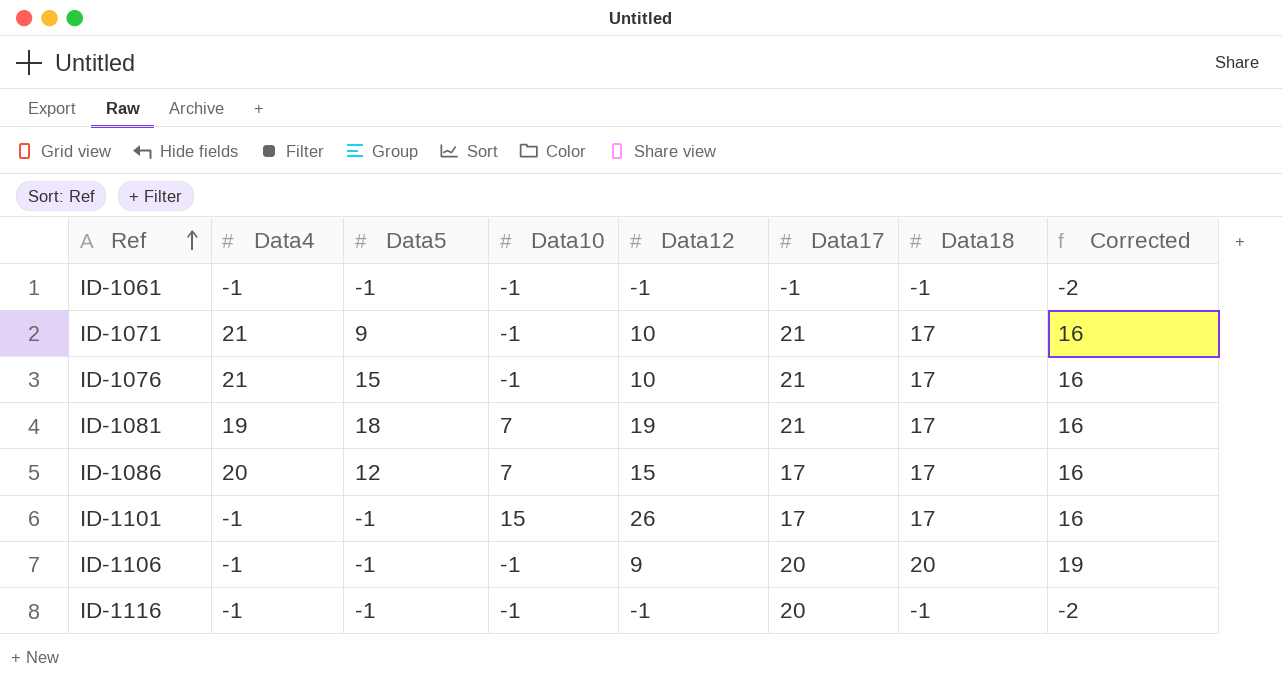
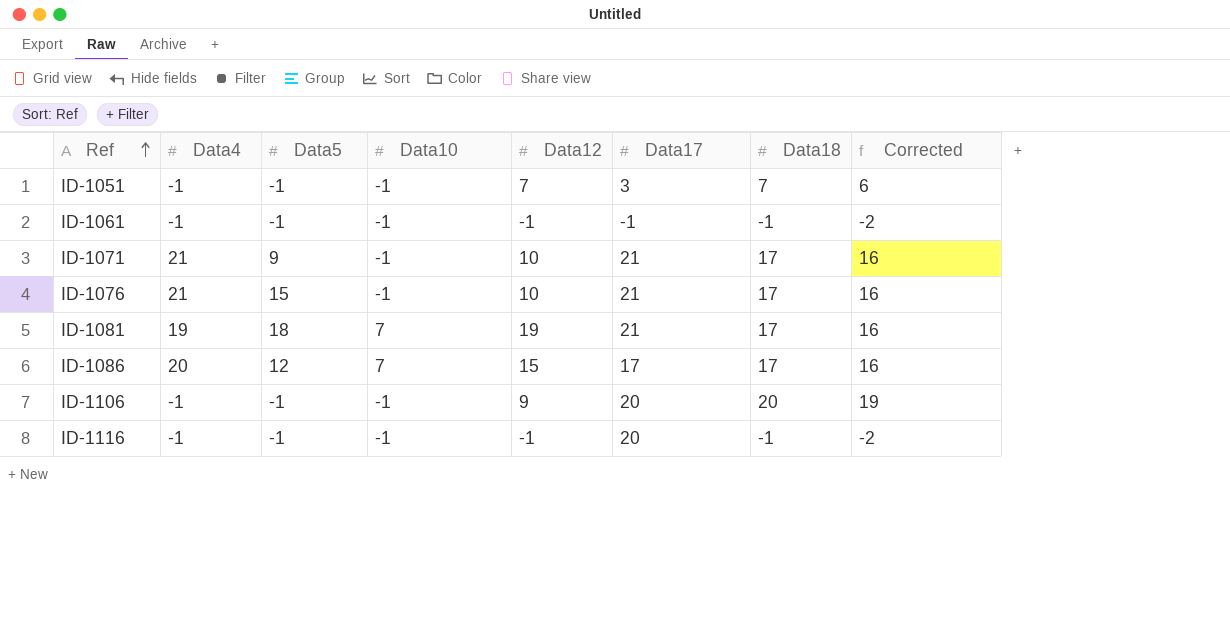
row ID-1101: -1 | -1 | 15 | 26 | 17 | 17 | 16 -> none
row ID-1051: none -> -1 | -1 | -1 | 7 | 3 | 7 | 6

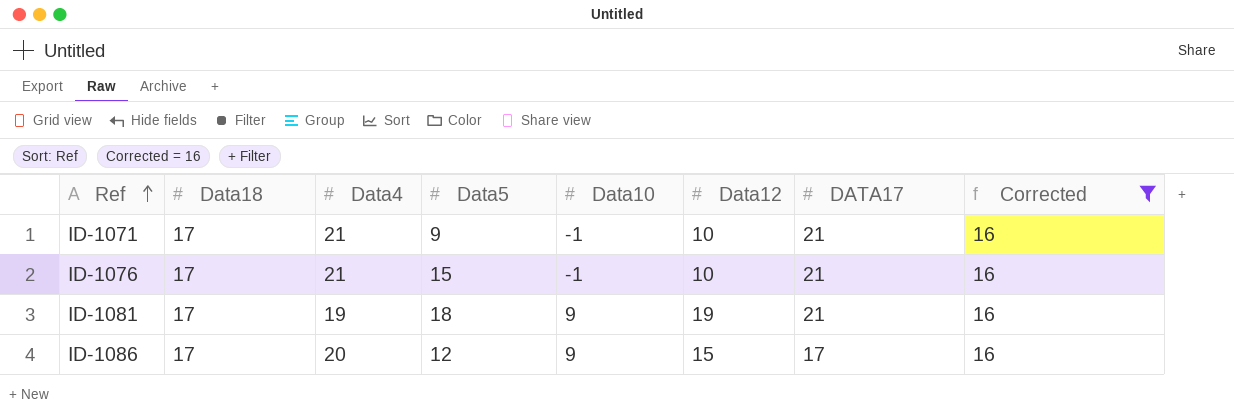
filter: none -> Corrected = 16
column Data18 | position: 7 -> 2
column name: Data17 -> DATA17
ID-1081 | Data10: 7 -> 9
ID-1086 | Data10: 7 -> 9

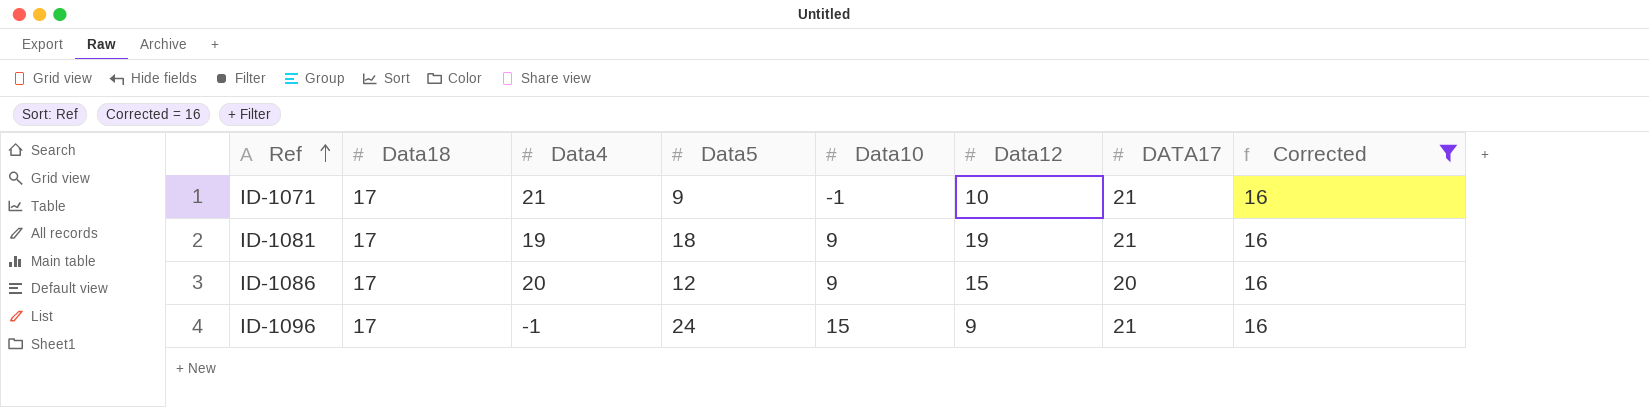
row ID-1076: 17 | 21 | 15 | -1 | 10 | 21 | 16 -> none
ID-1086 | DATA17: 17 -> 20
row ID-1096: none -> 17 | -1 | 24 | 15 | 9 | 21 | 16

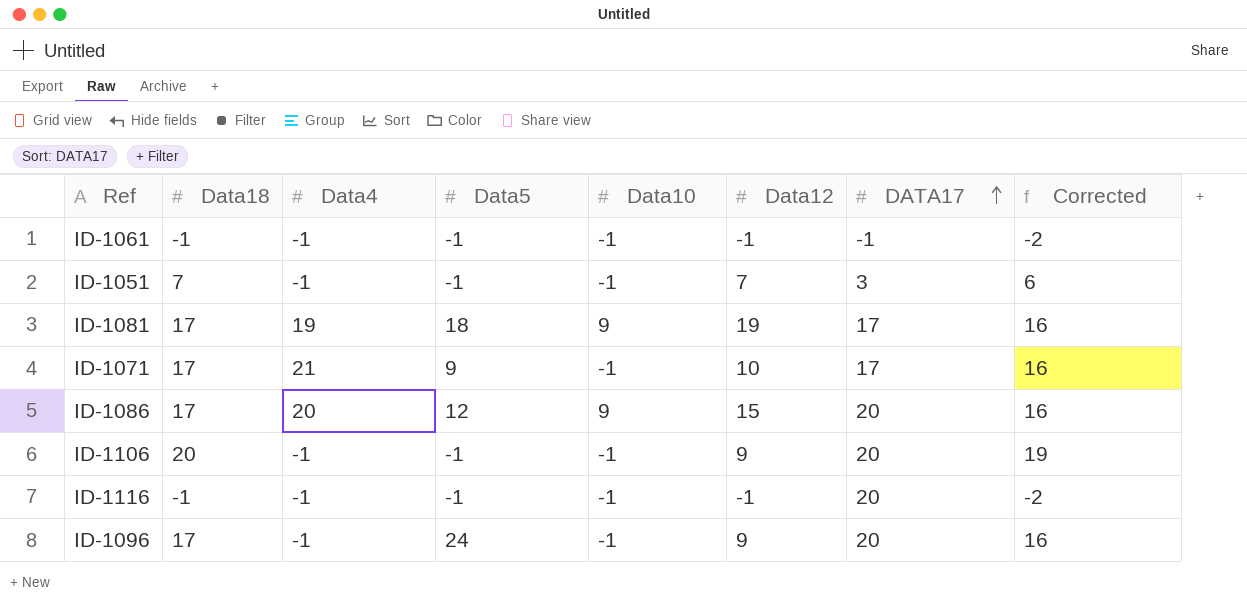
filter: Corrected = 16 -> none
row order: Ref ascending -> DATA17 ascending
ID-1081 | DATA17: 21 -> 17
ID-1071 | DATA17: 21 -> 17
ID-1096 | Data10: 15 -> -1
ID-1096 | DATA17: 21 -> 20

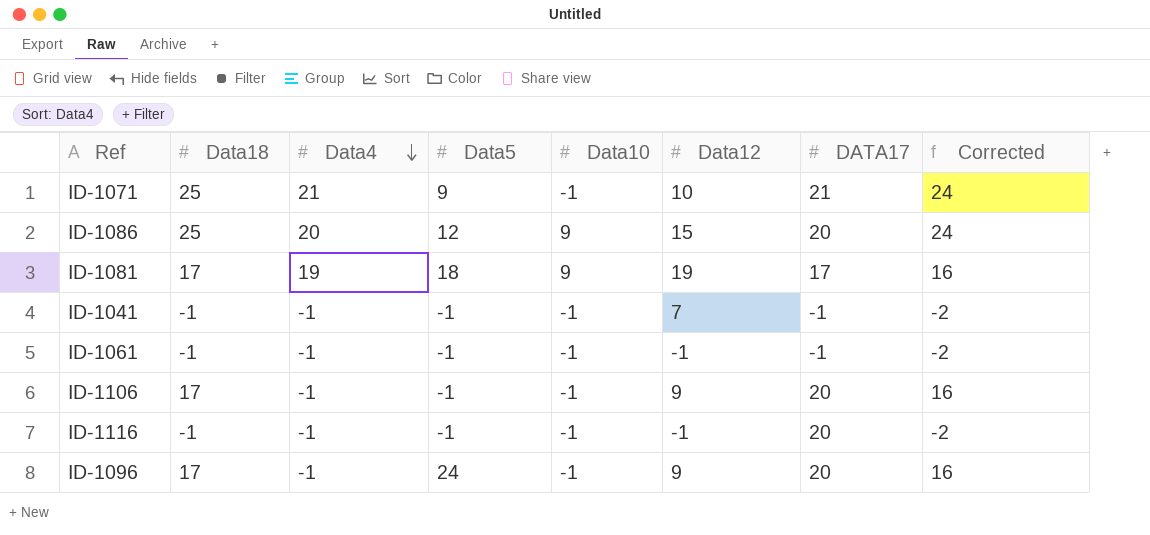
row order: DATA17 ascending -> Data4 descending
row ID-1051: 7 | -1 | -1 | -1 | 7 | 3 | 6 -> none
ID-1071 | Data18: 17 -> 25
ID-1071 | DATA17: 17 -> 21
ID-1071 | Corrected: 16 -> 24
ID-1086 | Data18: 17 -> 25
ID-1086 | Corrected: 16 -> 24
row ID-1041: none -> -1 | -1 | -1 | -1 | 7 | -1 | -2
ID-1106 | Data18: 20 -> 17
ID-1106 | Corrected: 19 -> 16

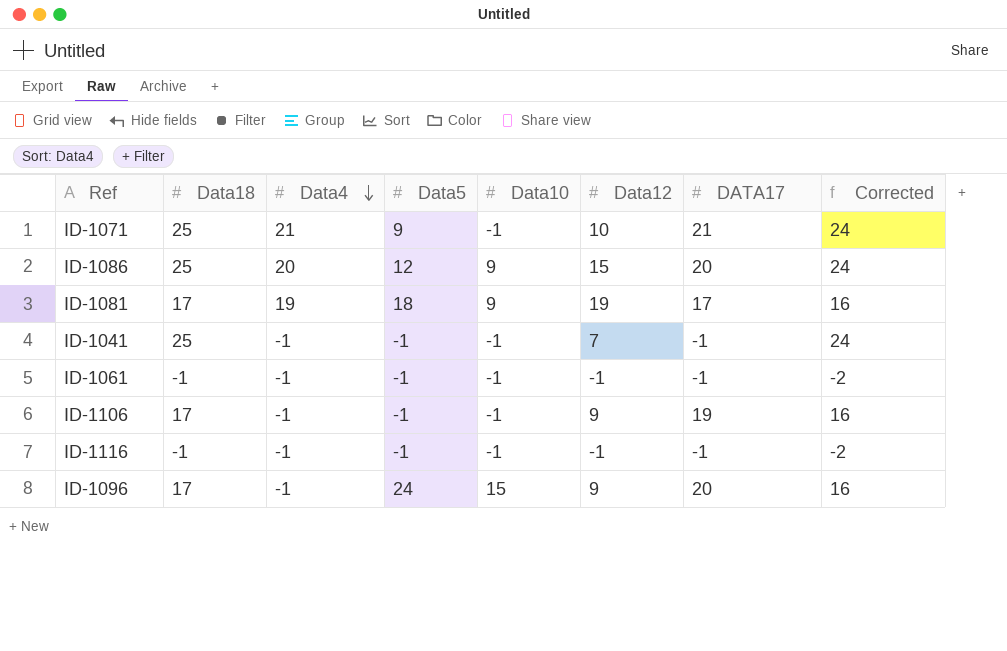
ID-1041 | Data18: -1 -> 25
ID-1041 | Corrected: -2 -> 24
ID-1106 | DATA17: 20 -> 19
ID-1116 | DATA17: 20 -> -1
ID-1096 | Data10: -1 -> 15

